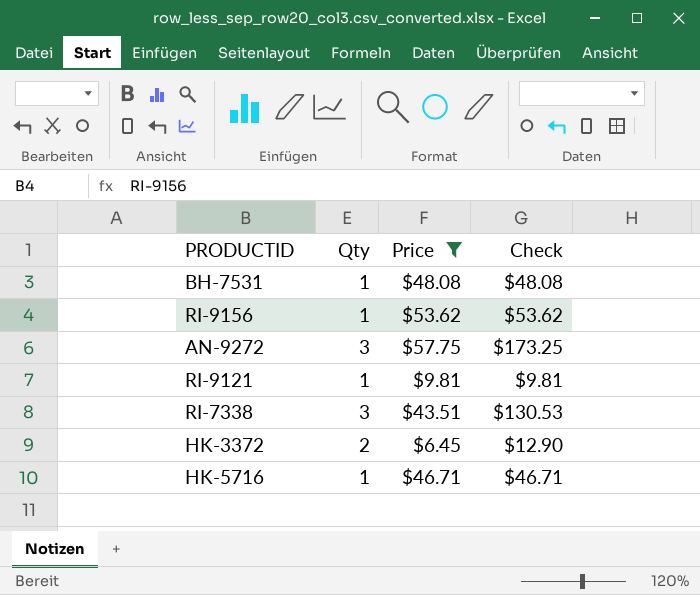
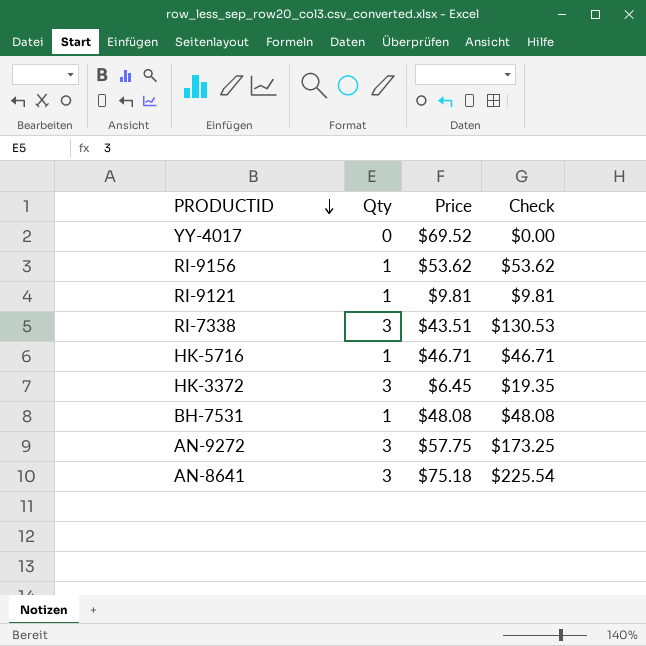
filter: Price <= $57.75 -> none
row order: none -> PRODUCTID descending
HK-3372 | Qty: 2 -> 3
HK-3372 | Check: $12.90 -> $19.35

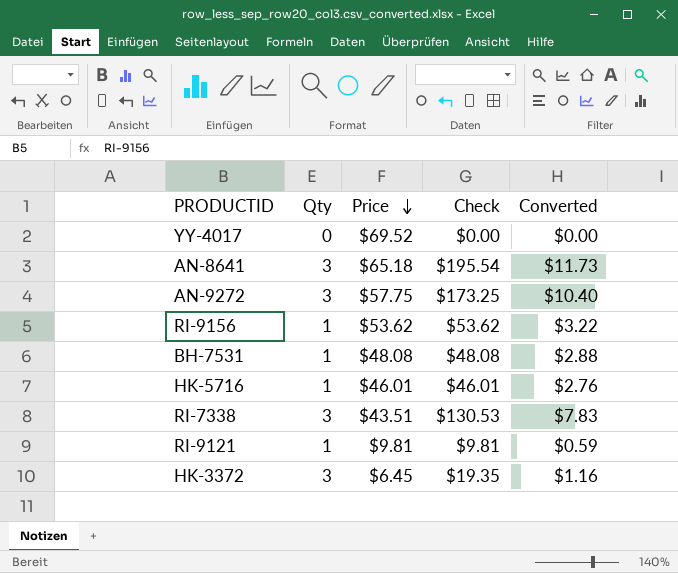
row order: PRODUCTID descending -> Price descending
column Converted | formula: none -> [Check] * 0.06
AN-8641 | Price: $75.18 -> $65.18
AN-8641 | Check: $225.54 -> $195.54
HK-5716 | Price: $46.71 -> $46.01
HK-5716 | Check: $46.71 -> $46.01

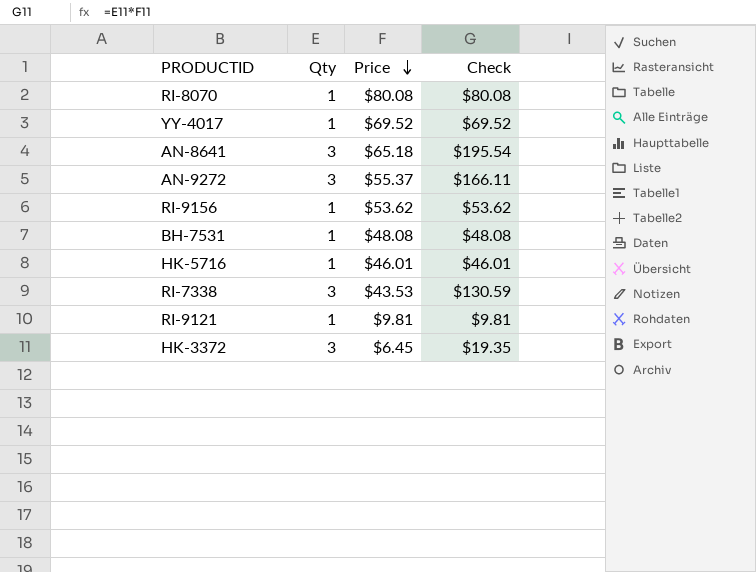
column Converted | formula: [Check] * 0.06 -> none
row RI-8070: none -> 1 | $80.08 | $80.08
YY-4017 | Qty: 0 -> 1
YY-4017 | Check: $0.00 -> $69.52
AN-9272 | Price: $57.75 -> $55.37
AN-9272 | Check: $173.25 -> $166.11
RI-7338 | Price: $43.51 -> $43.53
RI-7338 | Check: $130.53 -> $130.59

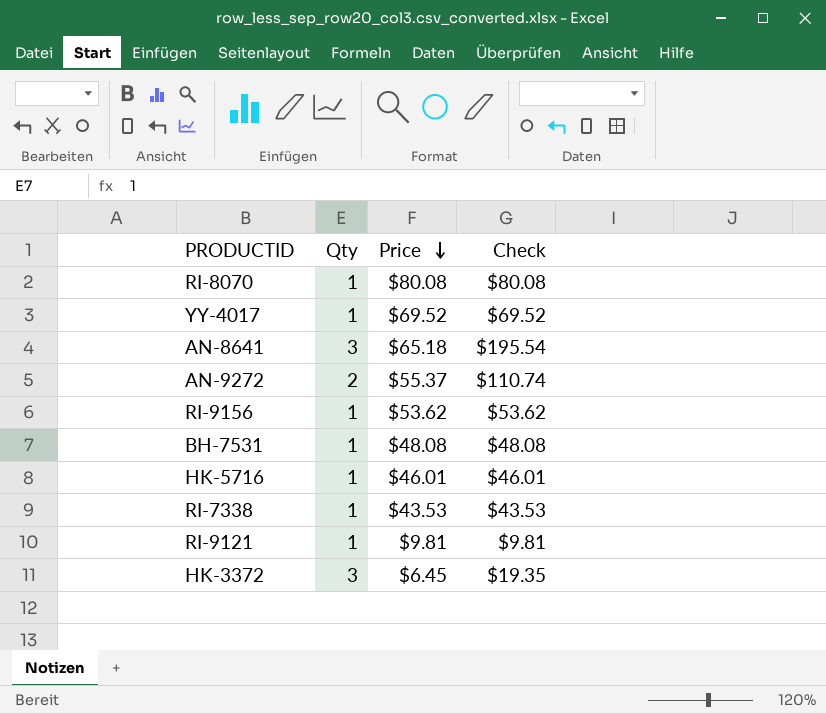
AN-9272 | Qty: 3 -> 2
AN-9272 | Check: $166.11 -> $110.74
RI-7338 | Qty: 3 -> 1
RI-7338 | Check: $130.59 -> $43.53

